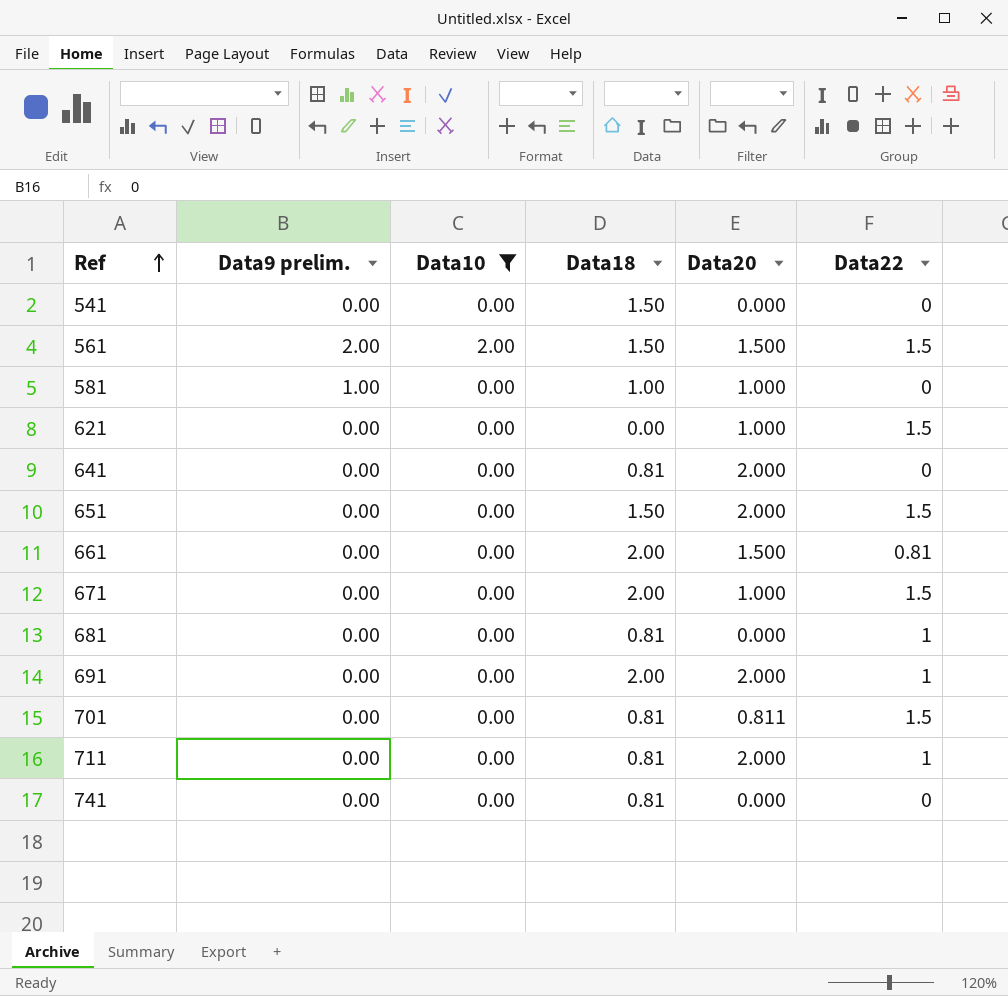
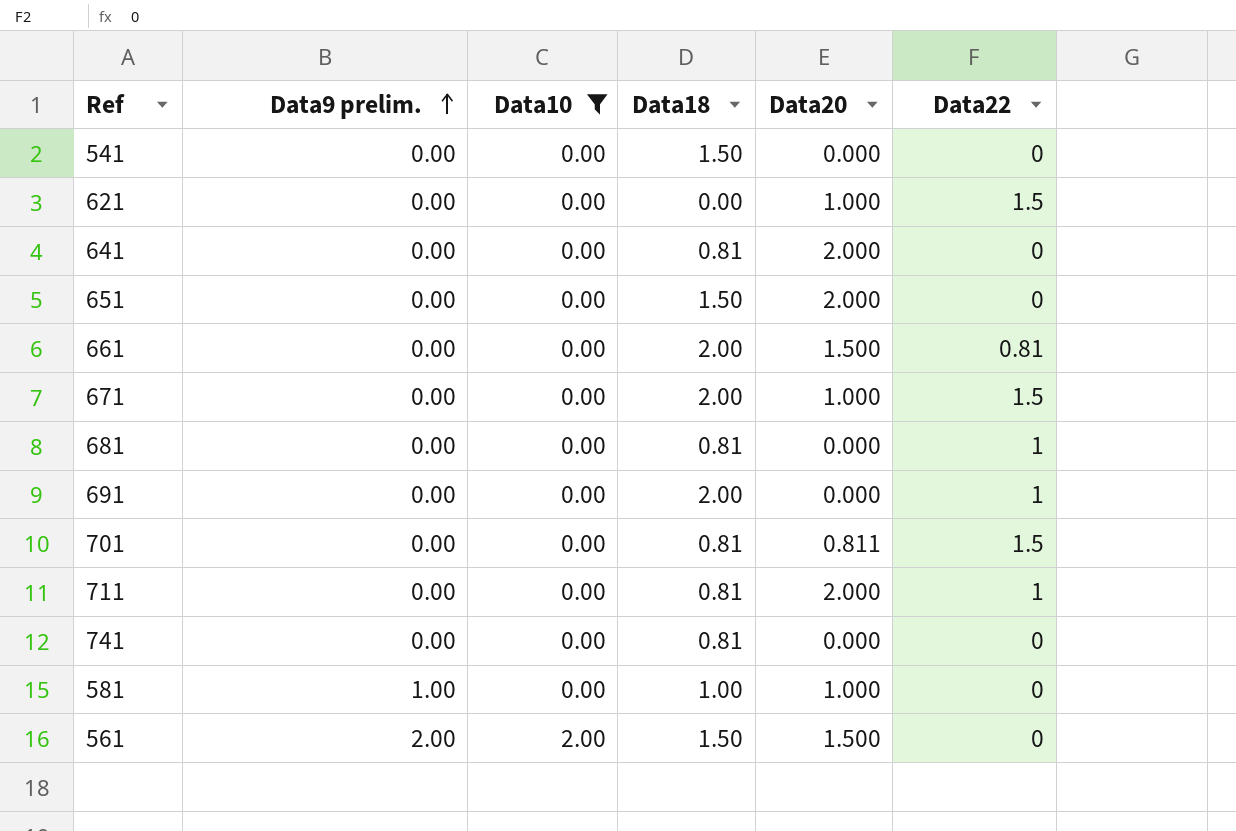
row order: Ref ascending -> Data9 prelim. ascending
651 | Data22: 1.5 -> 0
691 | Data20: 2.000 -> 0.000
561 | Data22: 1.5 -> 0

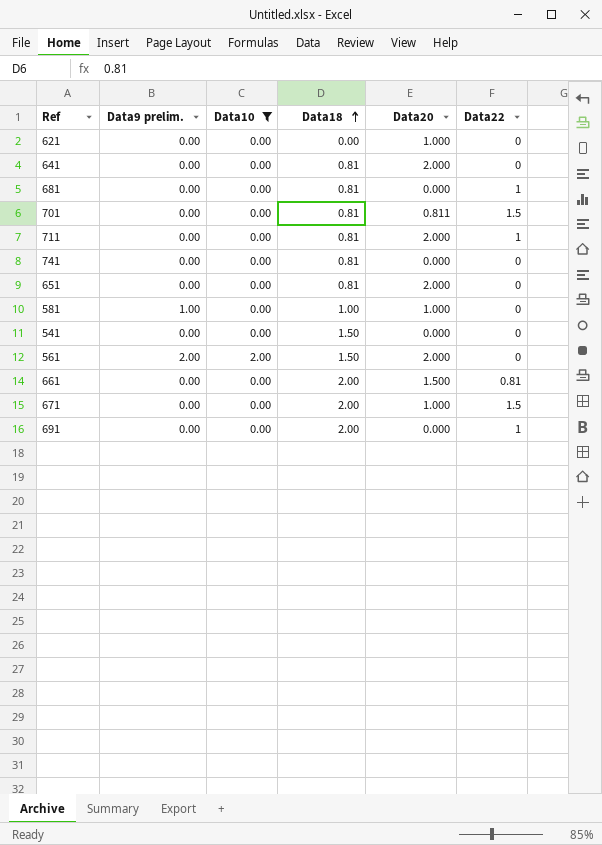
row order: Data9 prelim. ascending -> Data18 ascending
621 | Data22: 1.5 -> 0
651 | Data18: 1.50 -> 0.81
561 | Data20: 1.500 -> 2.000

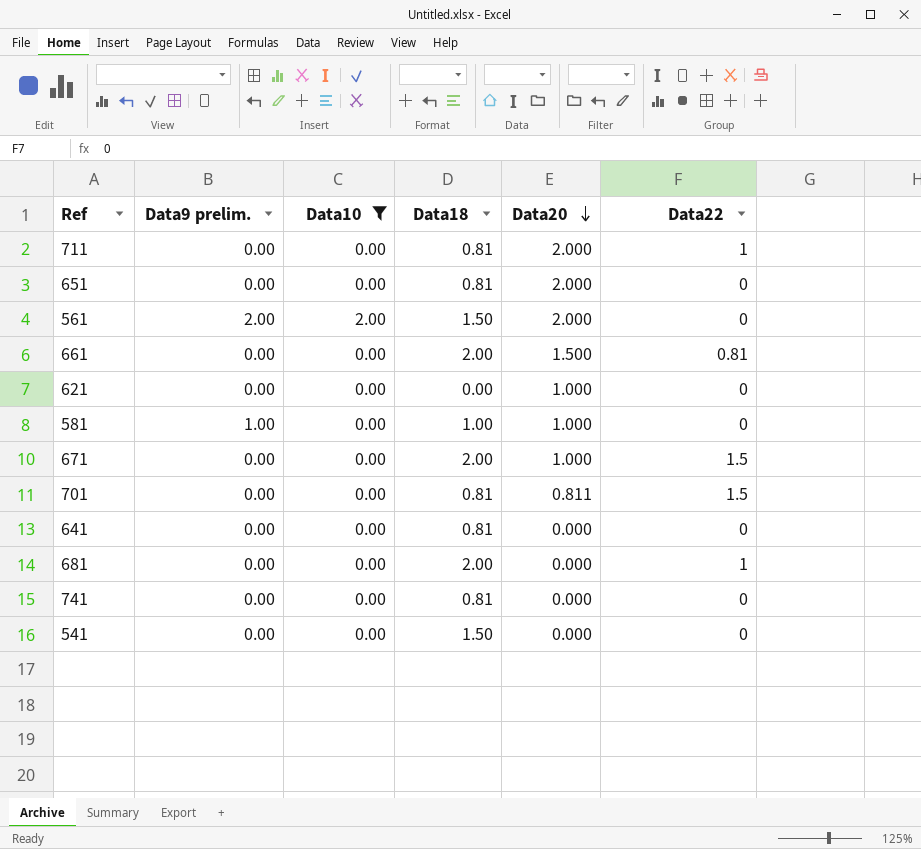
row order: Data18 ascending -> Data20 descending
row 691: 0.00 | 0.00 | 2.00 | 0.000 | 1 -> none
641 | Data20: 2.000 -> 0.000
681 | Data18: 0.81 -> 2.00

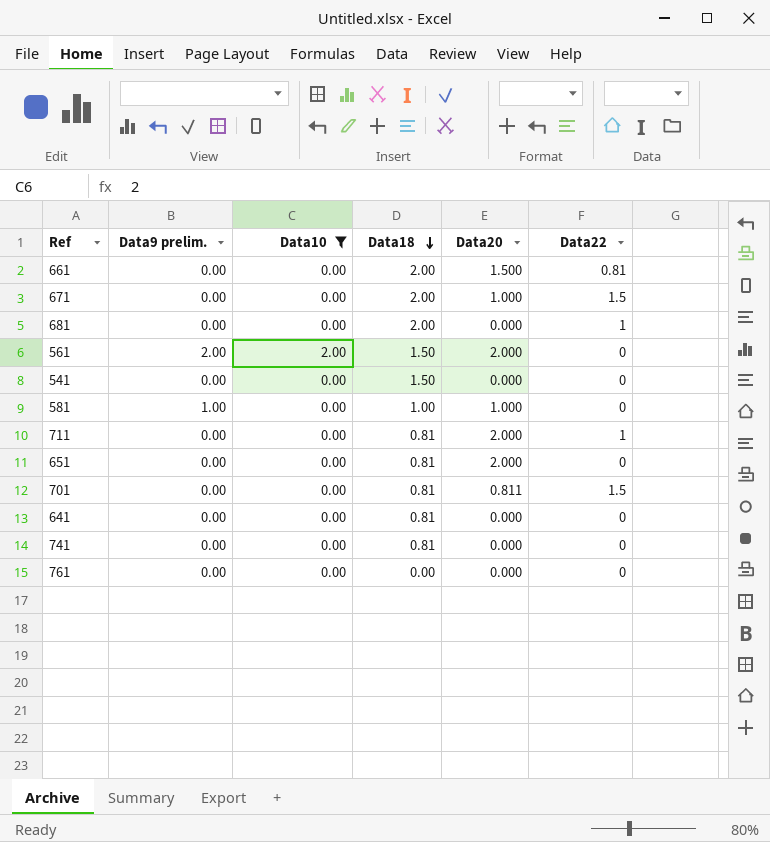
row order: Data20 descending -> Data18 descending
row 621: 0.00 | 0.00 | 0.00 | 1.000 | 0 -> none
row 761: none -> 0.00 | 0.00 | 0.00 | 0.000 | 0

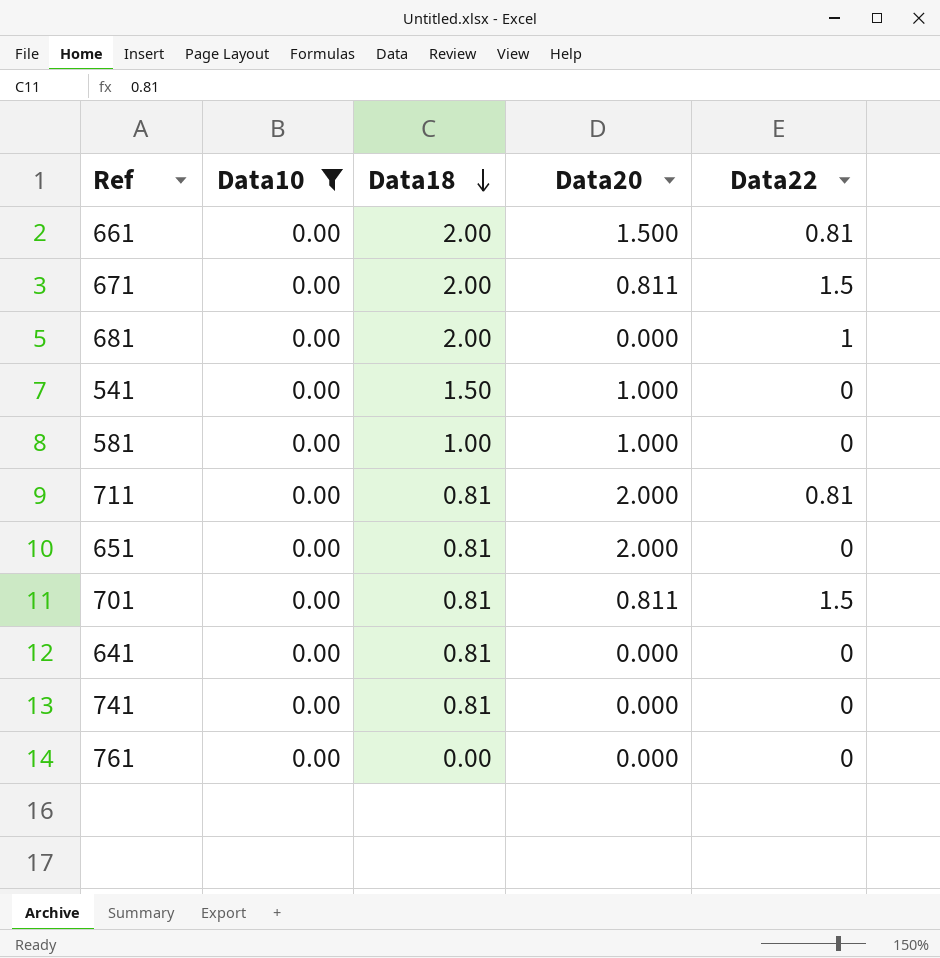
column Data9 prelim. | position: 2 -> none
row 561: 2.00 | 2.00 | 1.50 | 2.000 | 0 -> none
671 | Data20: 1.000 -> 0.811
541 | Data20: 0.000 -> 1.000
711 | Data22: 1 -> 0.81

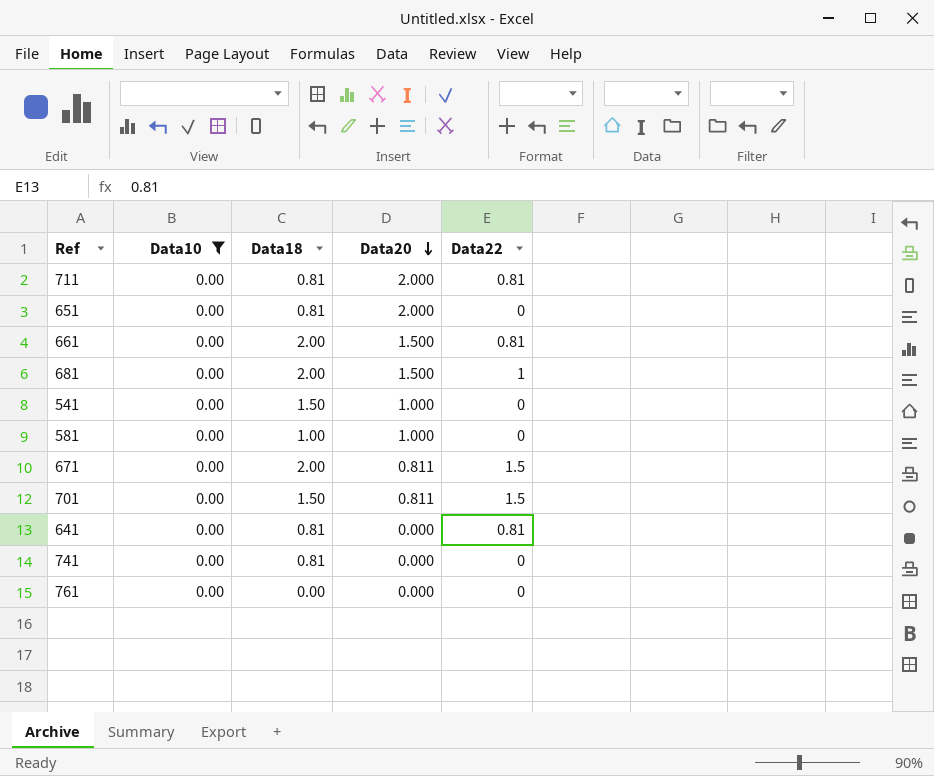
row order: Data18 descending -> Data20 descending
681 | Data20: 0.000 -> 1.500
701 | Data18: 0.81 -> 1.50
641 | Data22: 0 -> 0.81

